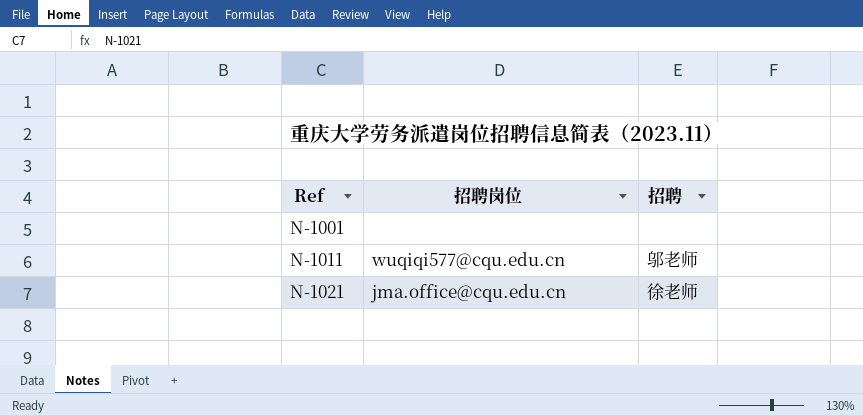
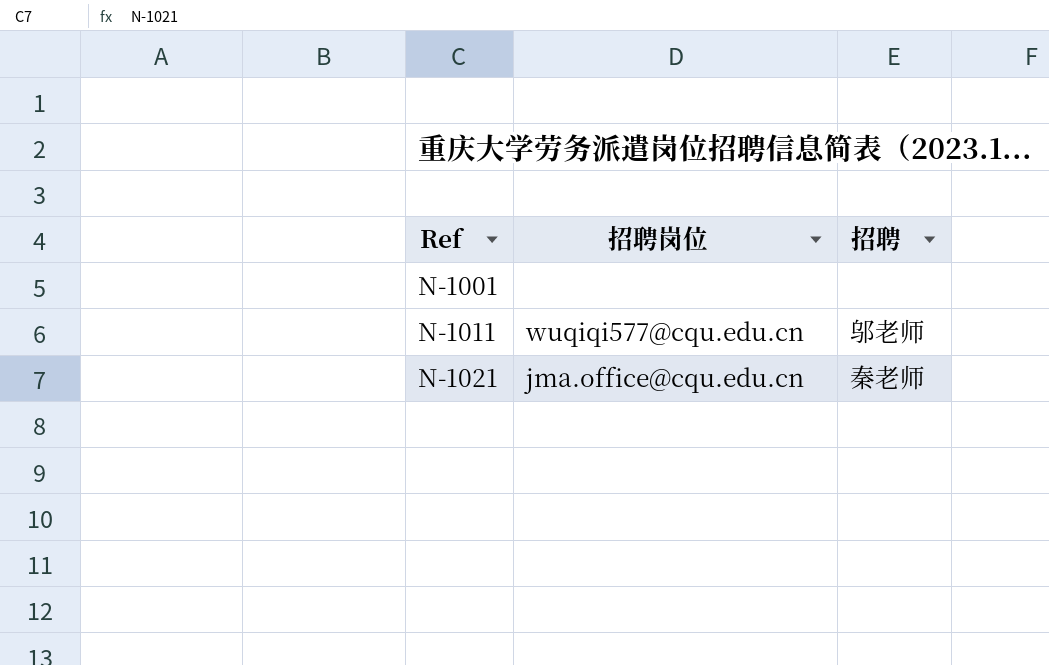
N-1021 | 招聘: 徐老师 -> 秦老师

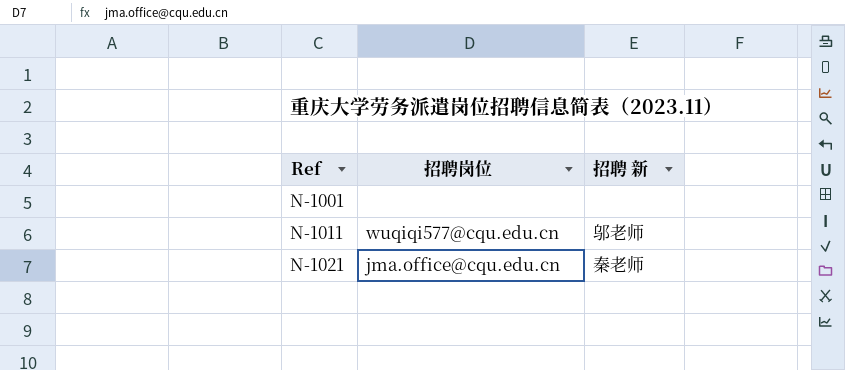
column name: 招聘 -> 招聘 新

